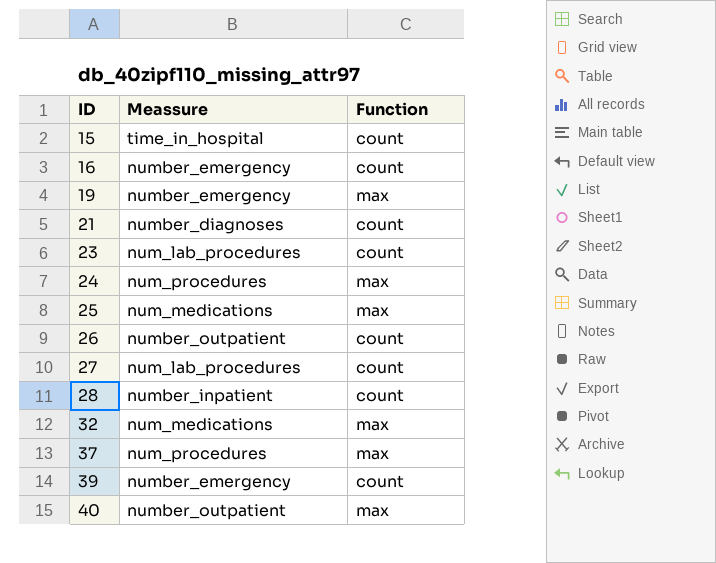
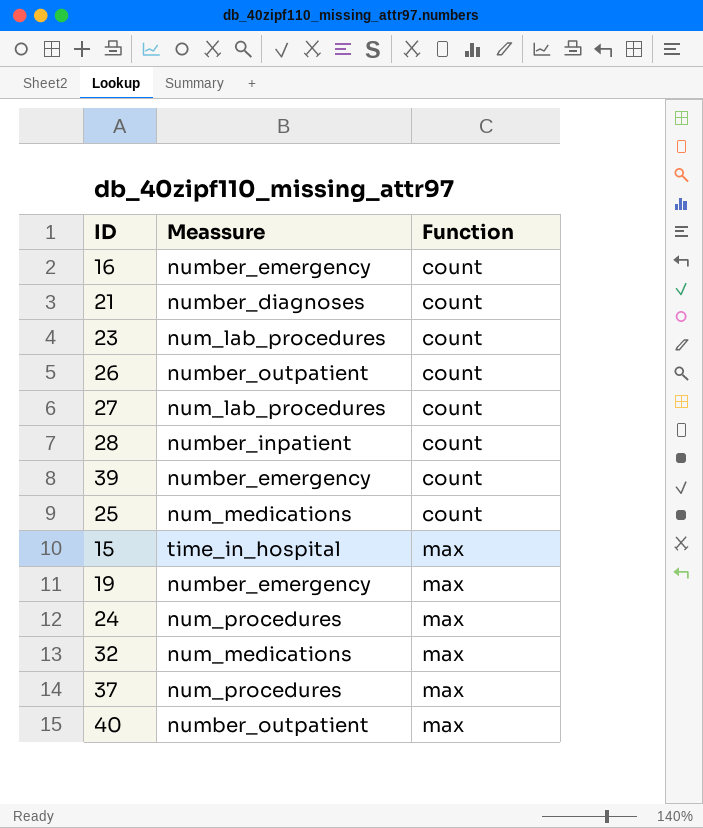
row order: ID ascending -> Function ascending
25 | Function: max -> count
15 | Function: count -> max

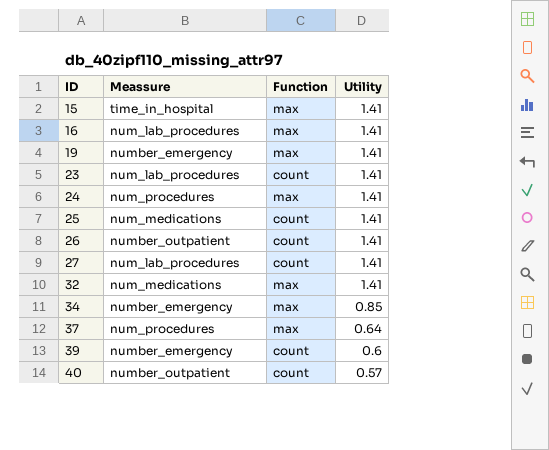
row order: Function ascending -> ID ascending
column Utility | position: none -> 4
row 21: number_diagnoses | count -> none
row 28: number_inpatient | count -> none
16 | Meassure: number_emergency -> num_lab_procedures
16 | Function: count -> max
row 34: none -> number_emergency | max | 0.85
40 | Function: max -> count

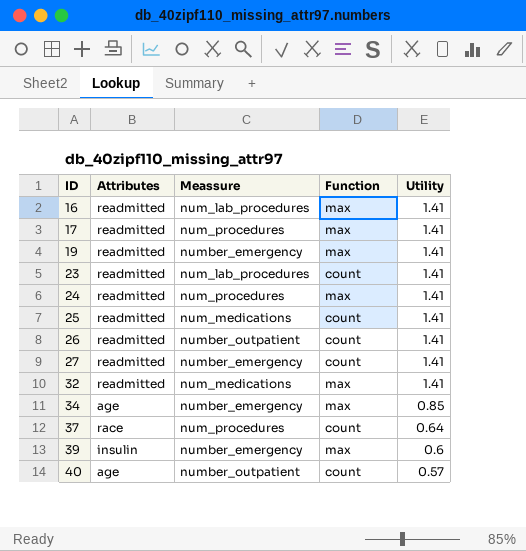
column Attributes | position: none -> 2
row 15: time_in_hospital | max | 1.41 -> none
row 17: none -> readmitted | num_procedures | max | 1.41
27 | Meassure: num_lab_procedures -> number_emergency
37 | Function: max -> count
39 | Function: count -> max

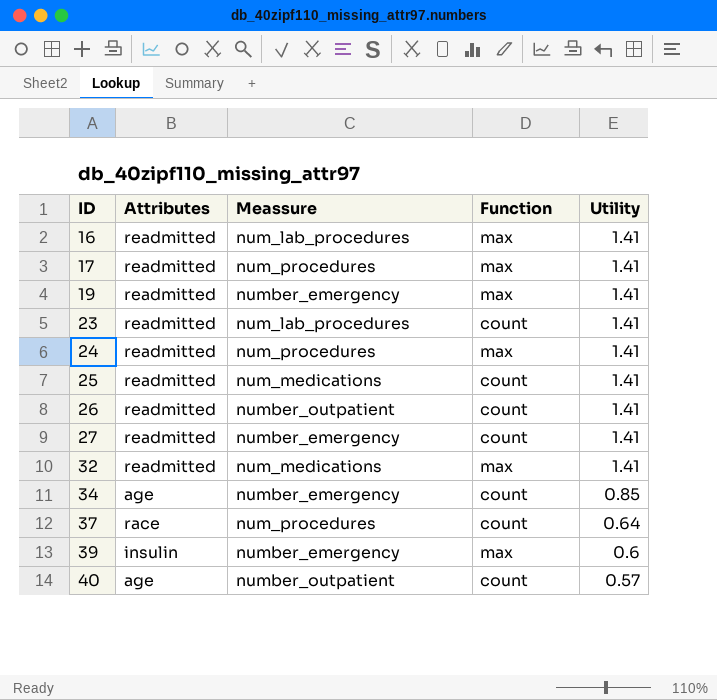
34 | Function: max -> count

